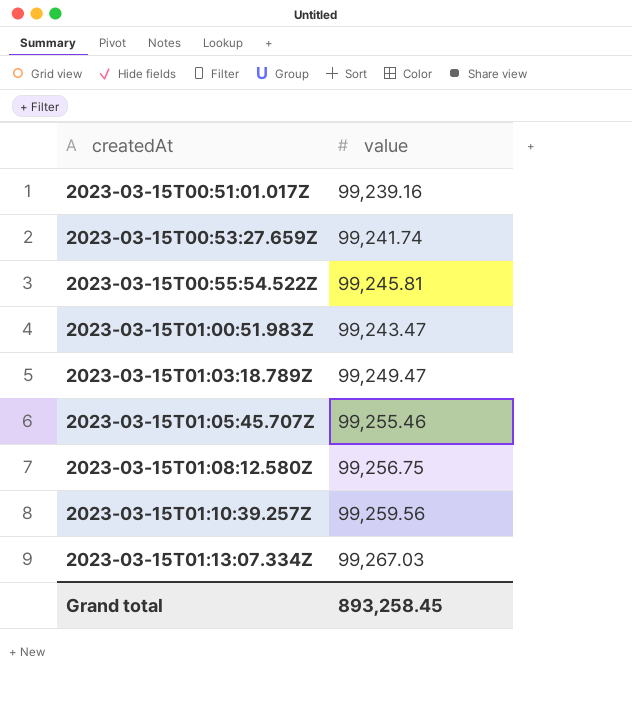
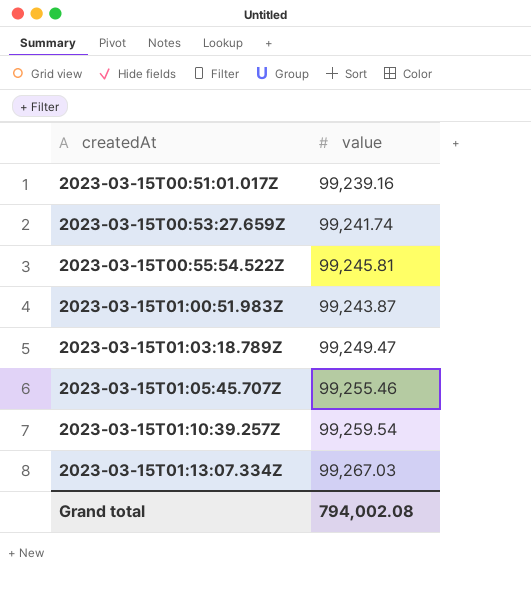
row 2023-03-15T01:08:12.580Z: 99,256.75 -> none
2023-03-15T01:00:51.983Z | value: 99,243.47 -> 99,243.87
2023-03-15T01:10:39.257Z | value: 99,259.56 -> 99,259.54
Grand total | value: 893,258.45 -> 794,002.08

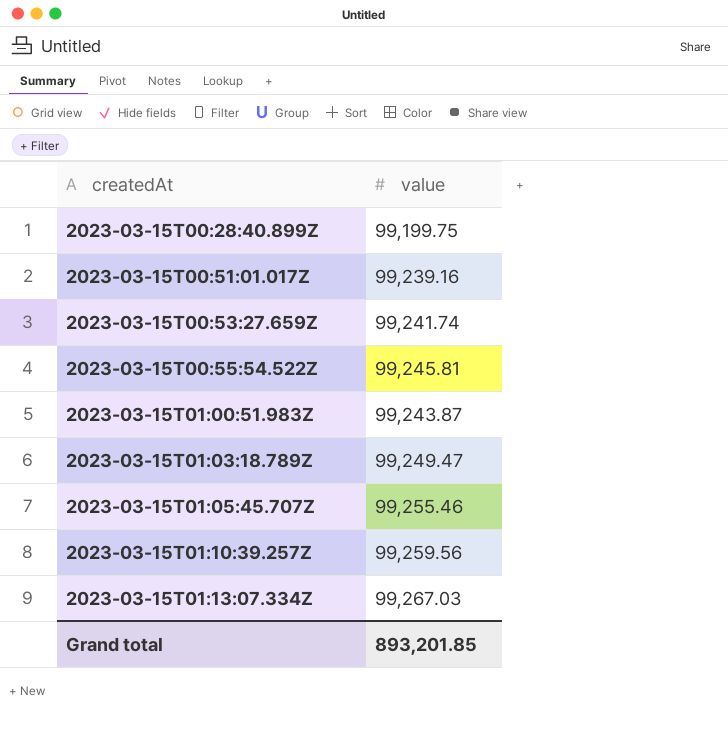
row 2023-03-15T00:28:40.899Z: none -> 99,199.75
2023-03-15T01:10:39.257Z | value: 99,259.54 -> 99,259.56
Grand total | value: 794,002.08 -> 893,201.85

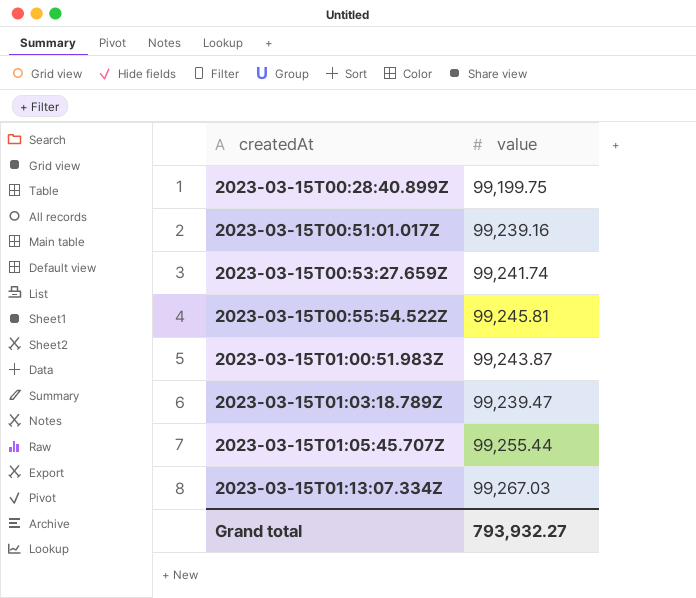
row 2023-03-15T01:10:39.257Z: 99,259.56 -> none
2023-03-15T01:03:18.789Z | value: 99,249.47 -> 99,239.47
2023-03-15T01:05:45.707Z | value: 99,255.46 -> 99,255.44
Grand total | value: 893,201.85 -> 793,932.27

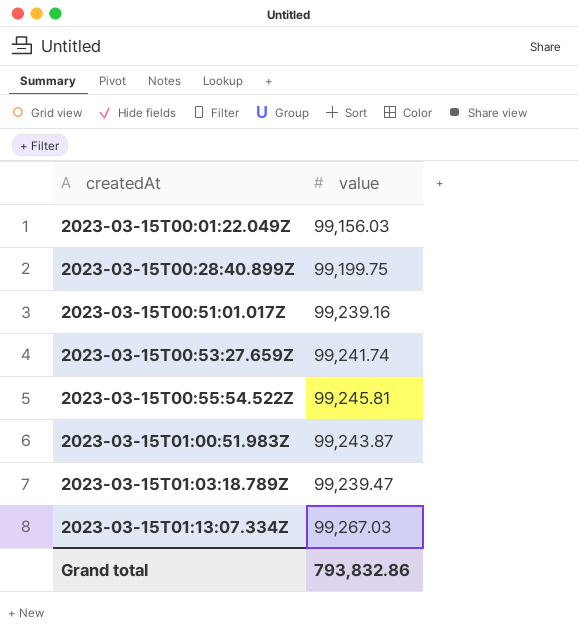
row 2023-03-15T01:05:45.707Z: 99,255.44 -> none
row 2023-03-15T00:01:22.049Z: none -> 99,156.03
Grand total | value: 793,932.27 -> 793,832.86

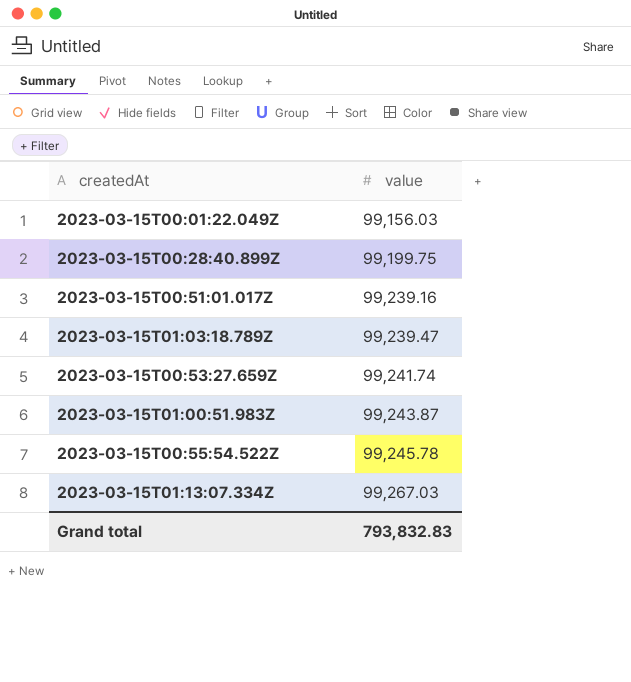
row order: createdAt ascending -> value ascending
2023-03-15T00:55:54.522Z | value: 99,245.81 -> 99,245.78
Grand total | value: 793,832.86 -> 793,832.83

